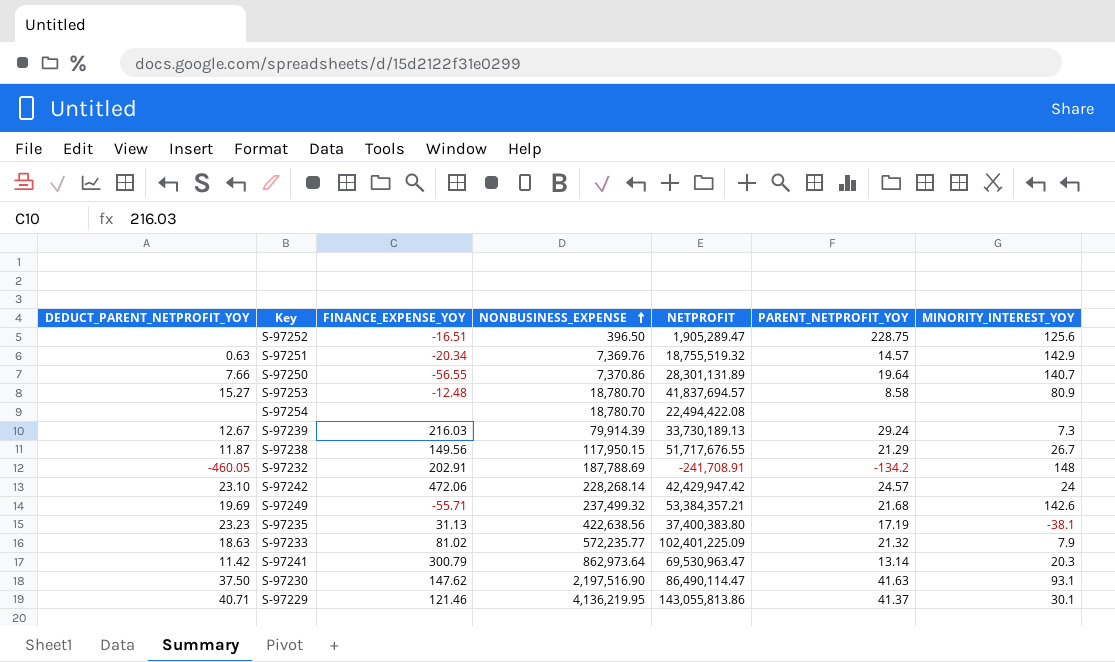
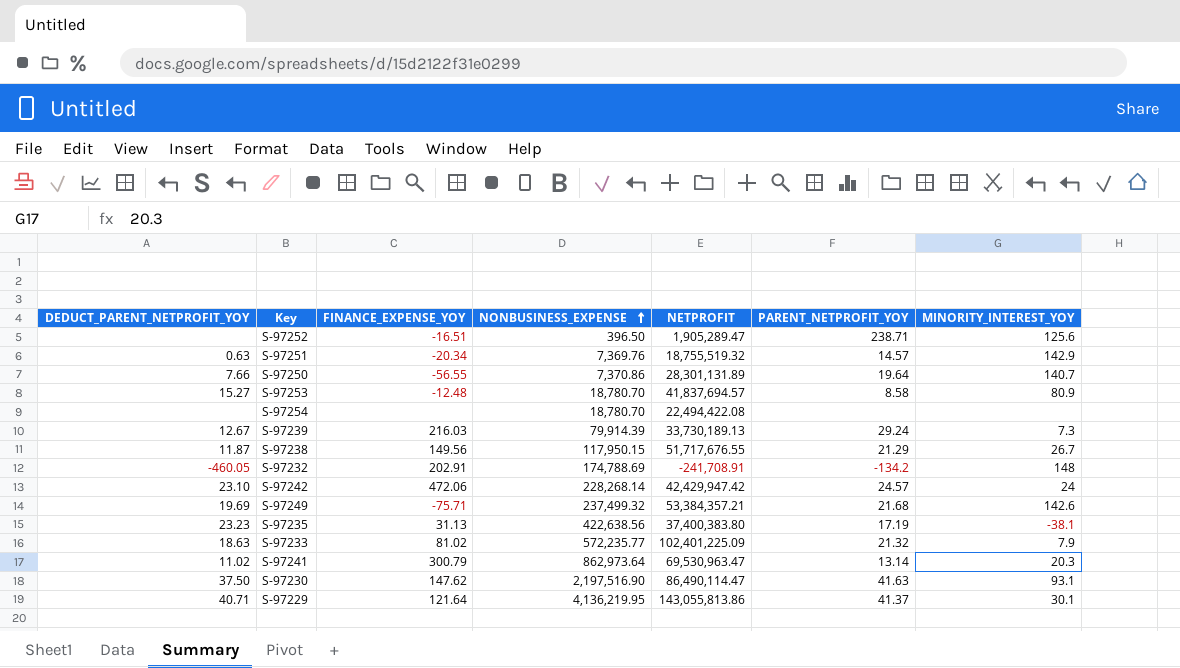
S-97252 | PARENT_NETPROFIT_YOY: 228.75 -> 238.71
S-97232 | NONBUSINESS_EXPENSE: 187,788.69 -> 174,788.69
S-97249 | FINANCE_EXPENSE_YOY: -55.71 -> -75.71
S-97241 | DEDUCT_PARENT_NETPROFIT_YOY: 11.42 -> 11.02
S-97229 | FINANCE_EXPENSE_YOY: 121.46 -> 121.64

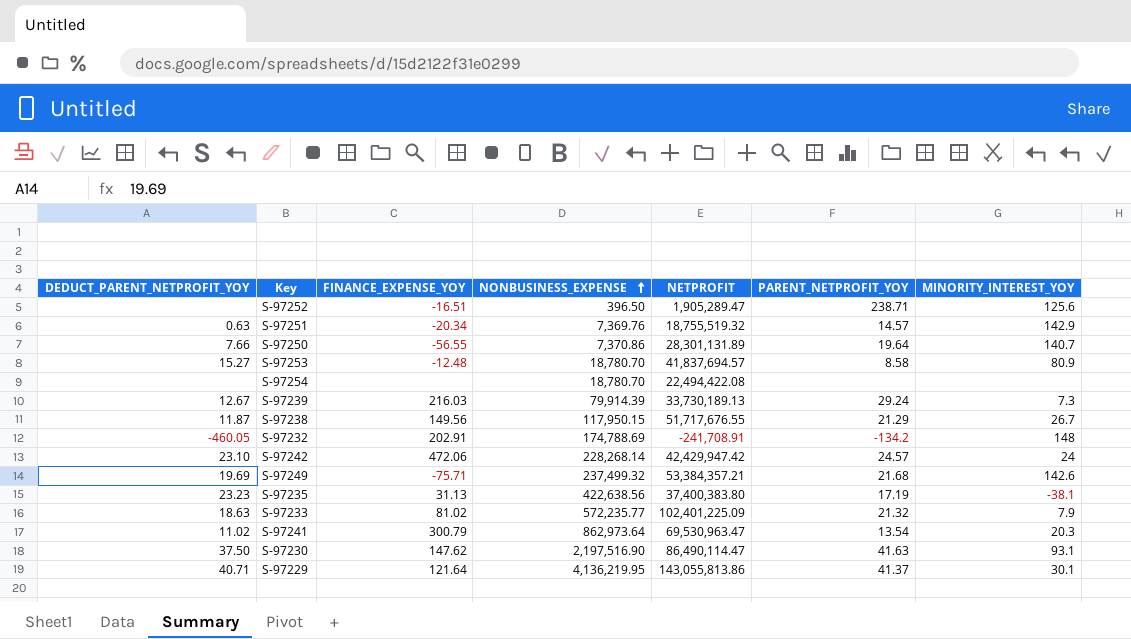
S-97241 | PARENT_NETPROFIT_YOY: 13.14 -> 13.54

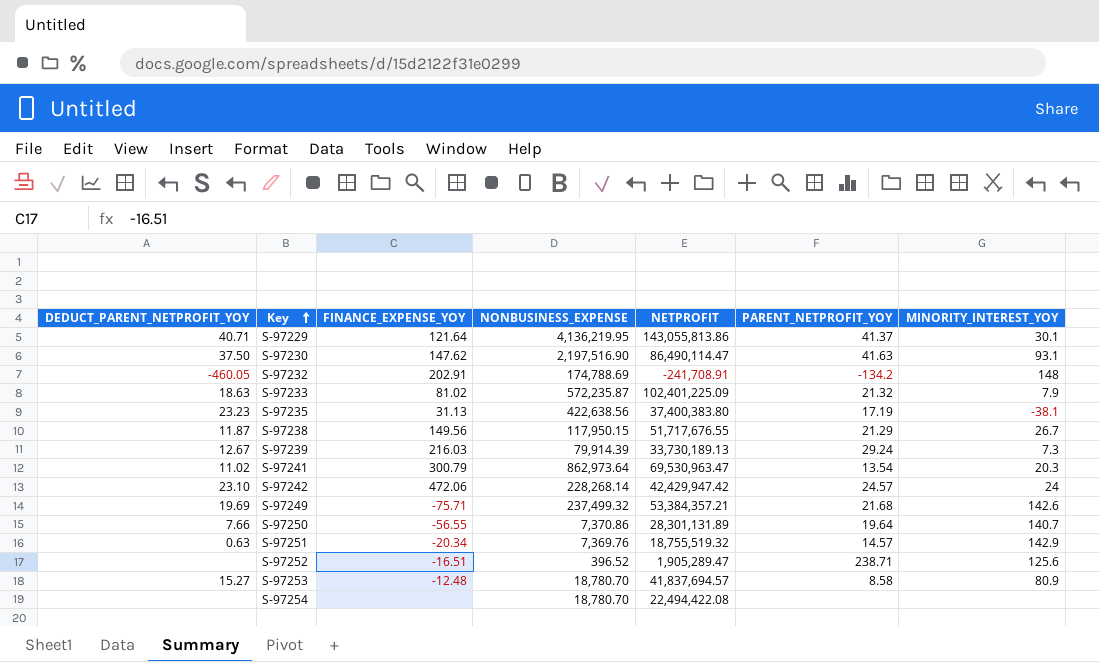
row order: NONBUSINESS_EXPENSE ascending -> Key ascending
S-97233 | NONBUSINESS_EXPENSE: 572,235.77 -> 572,235.87
S-97252 | NONBUSINESS_EXPENSE: 396.50 -> 396.52

